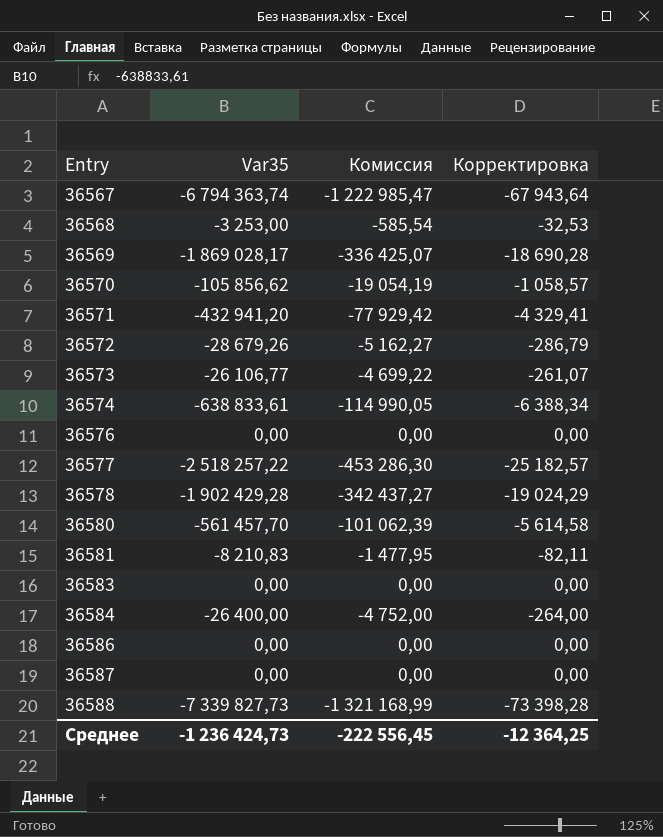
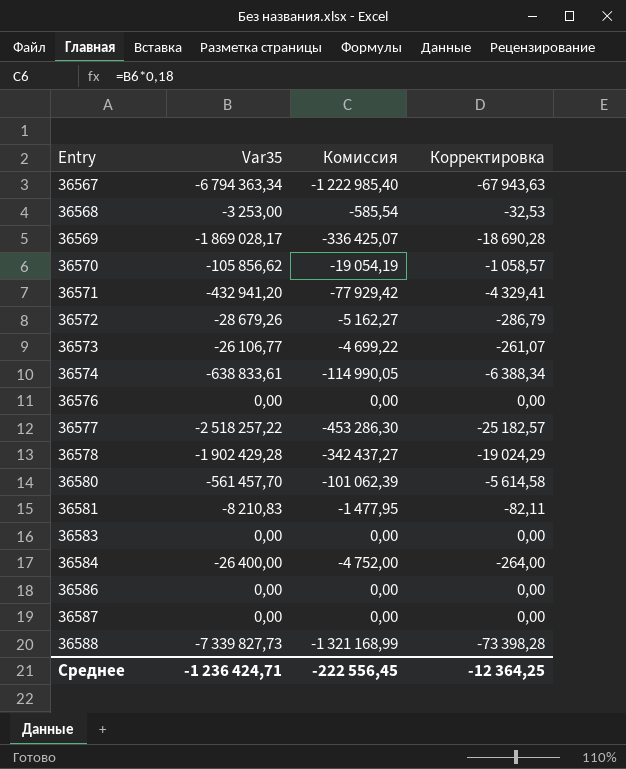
36567 | Var35: -6 794 363,74 -> -6 794 363,34
36567 | Комиссия: -1 222 985,47 -> -1 222 985,40
36567 | Корректировка: -67 943,64 -> -67 943,63
Среднее | Var35: -1 236 424,73 -> -1 236 424,71

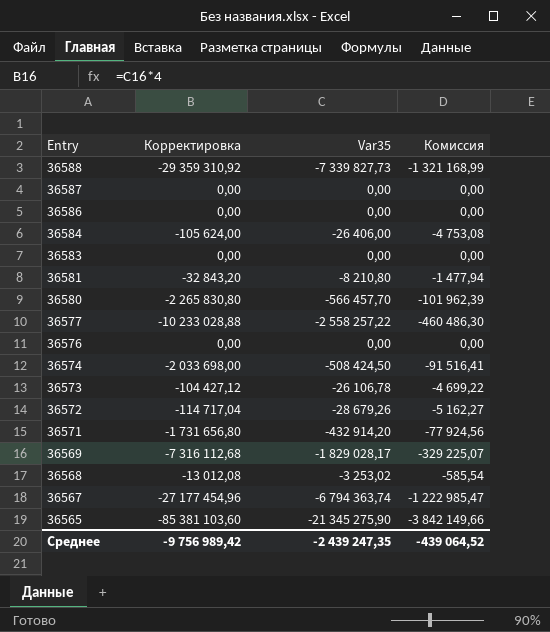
row order: Entry ascending -> Entry descending
column Корректировка | formula: [Var35] * 0,01 -> [Var35] * 4
column Корректировка | position: 4 -> 2
row 36570: -105 856,62 | -19 054,19 | -1 058,57 -> none
row 36578: -1 902 429,28 | -342 437,27 | -19 024,29 -> none
36584 | Var35: -26 400,00 -> -26 406,00
36584 | Комиссия: -4 752,00 -> -4 753,08
36581 | Var35: -8 210,83 -> -8 210,80
36581 | Комиссия: -1 477,95 -> -1 477,94
36580 | Var35: -561 457,70 -> -566 457,70
36580 | Комиссия: -101 062,39 -> -101 962,39
36577 | Var35: -2 518 257,22 -> -2 558 257,22
36577 | Комиссия: -453 286,30 -> -460 486,30
36574 | Var35: -638 833,61 -> -508 424,50
36574 | Комиссия: -114 990,05 -> -91 516,41
36573 | Var35: -26 106,77 -> -26 106,78
36571 | Var35: -432 941,20 -> -432 914,20
36571 | Комиссия: -77 929,42 -> -77 924,56
36569 | Var35: -1 869 028,17 -> -1 829 028,17
36569 | Комиссия: -336 425,07 -> -329 225,07
36568 | Var35: -3 253,00 -> -3 253,02
36567 | Var35: -6 794 363,34 -> -6 794 363,74
36567 | Комиссия: -1 222 985,40 -> -1 222 985,47
row 36565: none -> -85 381 103,60 | -21 345 275,90 | -3 842 149,66
Среднее | Корректировка: -12 364,25 -> -9 756 989,42
Среднее | Var35: -1 236 424,71 -> -2 439 247,35
Среднее | Комиссия: -222 556,45 -> -439 064,52

